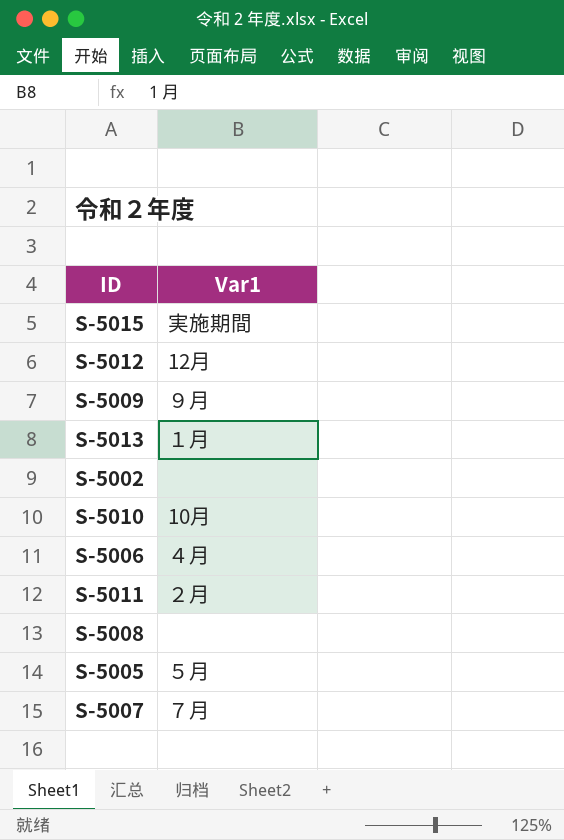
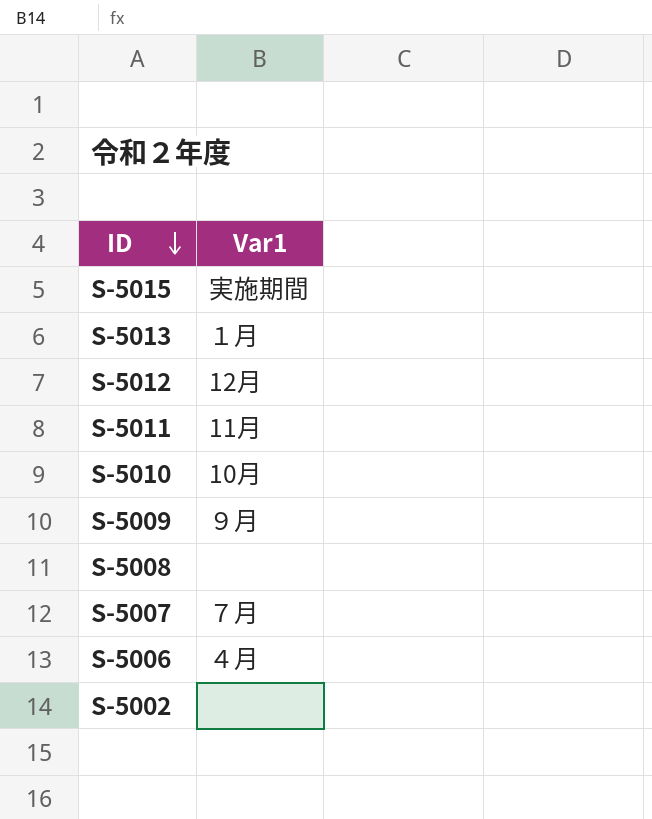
row order: none -> ID descending
row S-5005: ５月 -> none
S-5011 | Var1: ２月 -> 11月

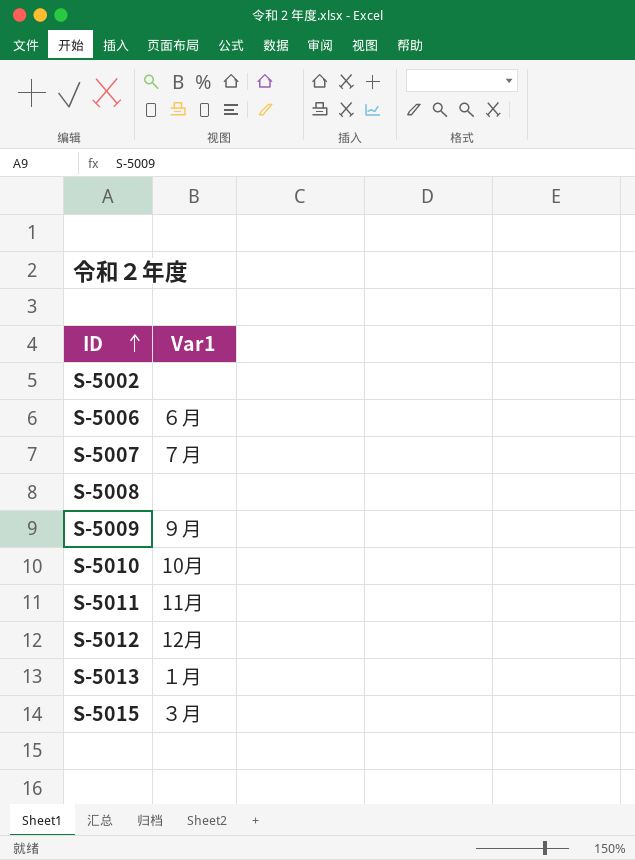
row order: ID descending -> ID ascending
S-5006 | Var1: ４月 -> ６月
S-5015 | Var1: 実施期間 -> ３月

